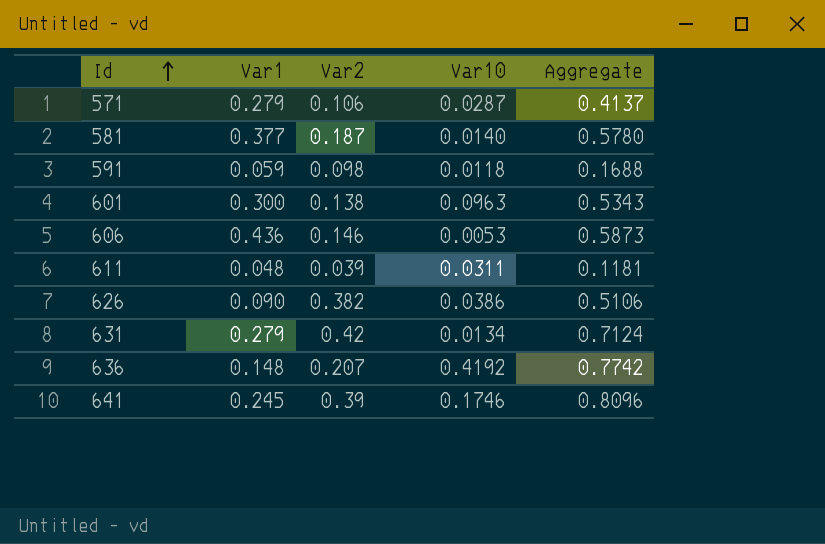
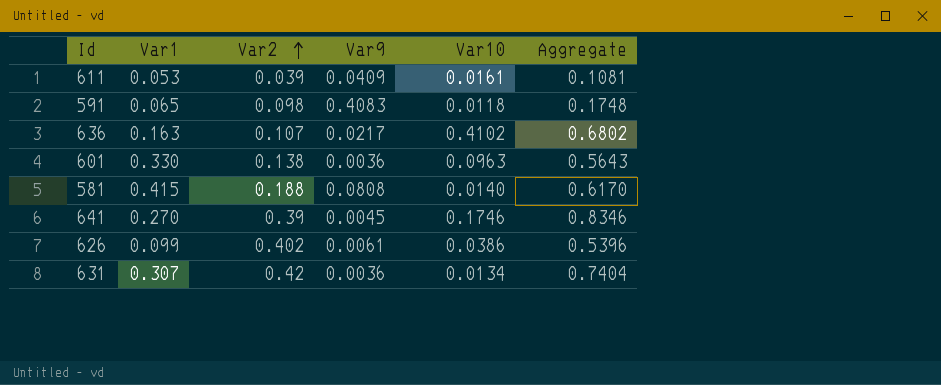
row order: Id ascending -> Var2 ascending
column Var9 | position: none -> 4
row 571: 0.279 | 0.106 | 0.0287 | 0.4137 -> none
row 606: 0.436 | 0.146 | 0.0053 | 0.5873 -> none
611 | Var1: 0.048 -> 0.053
611 | Var10: 0.0311 -> 0.0161
611 | Aggregate: 0.1181 -> 0.1081
591 | Var1: 0.059 -> 0.065
591 | Aggregate: 0.1688 -> 0.1748
636 | Var1: 0.148 -> 0.163
636 | Var2: 0.207 -> 0.107
636 | Var10: 0.4192 -> 0.4102
636 | Aggregate: 0.7742 -> 0.6802
601 | Var1: 0.300 -> 0.330
601 | Aggregate: 0.5343 -> 0.5643
581 | Var1: 0.377 -> 0.415
581 | Var2: 0.187 -> 0.188
581 | Aggregate: 0.5780 -> 0.6170
641 | Var1: 0.245 -> 0.270
641 | Aggregate: 0.8096 -> 0.8346
626 | Var1: 0.090 -> 0.099
626 | Var2: 0.382 -> 0.402
626 | Aggregate: 0.5106 -> 0.5396
631 | Var1: 0.279 -> 0.307
631 | Aggregate: 0.7124 -> 0.7404

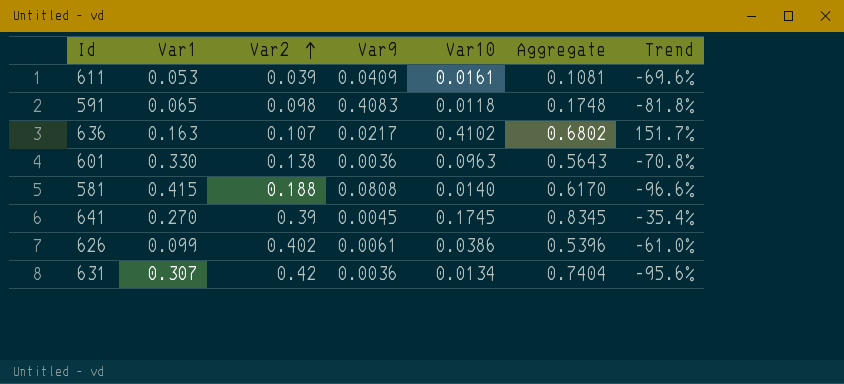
column Trend | formula: none -> ([Var10] - [Var1]) / [Var1]
641 | Var10: 0.1746 -> 0.1745
641 | Aggregate: 0.8346 -> 0.8345

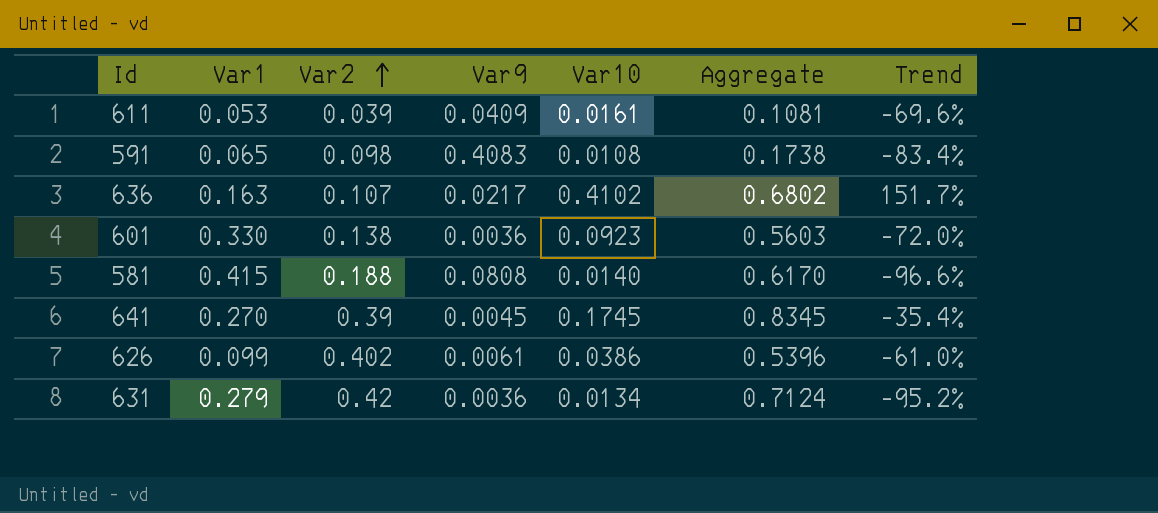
591 | Var10: 0.0118 -> 0.0108
591 | Aggregate: 0.1748 -> 0.1738
591 | Trend: -81.8% -> -83.4%
601 | Var10: 0.0963 -> 0.0923
601 | Aggregate: 0.5643 -> 0.5603
601 | Trend: -70.8% -> -72.0%
631 | Var1: 0.307 -> 0.279
631 | Aggregate: 0.7404 -> 0.7124
631 | Trend: -95.6% -> -95.2%

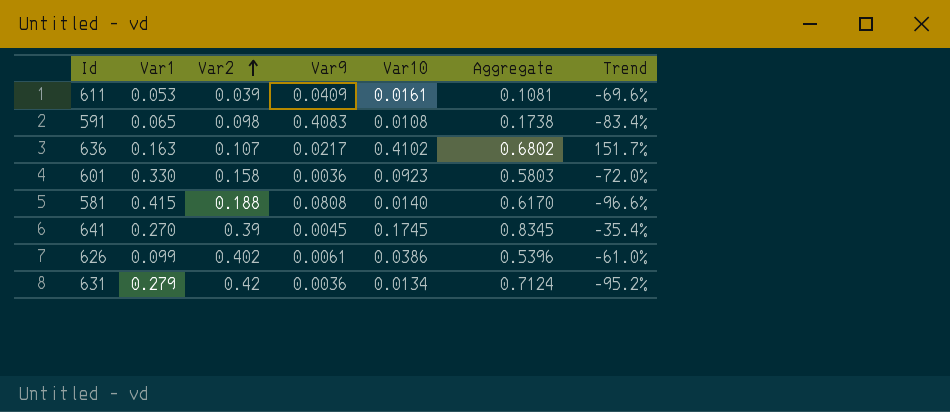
601 | Var2: 0.138 -> 0.158
601 | Aggregate: 0.5603 -> 0.5803

